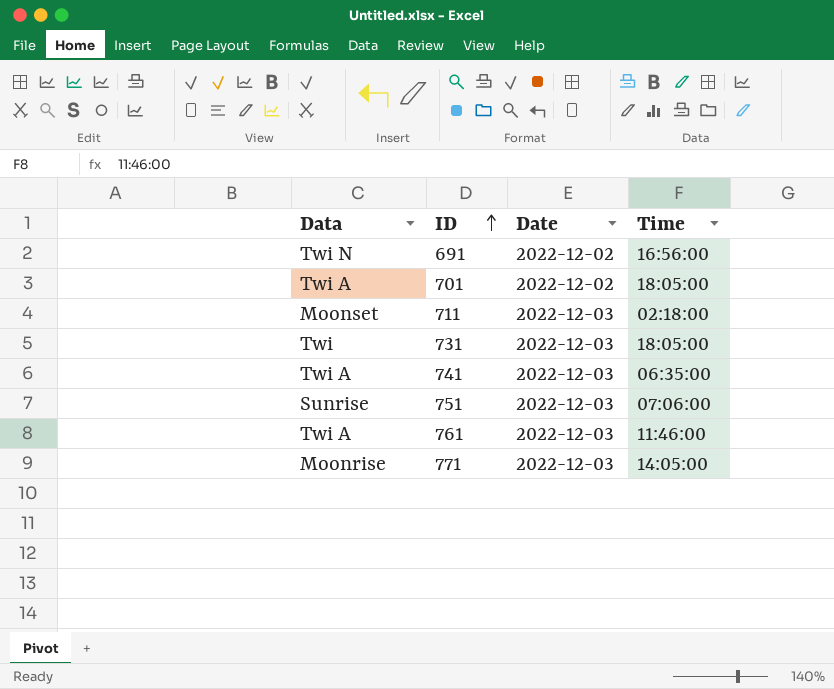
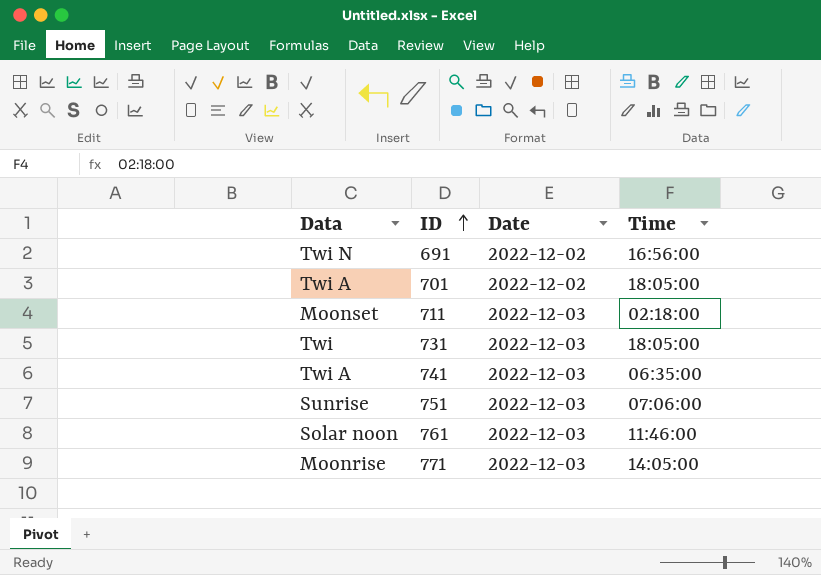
761 | Data: Twi A -> Solar noon

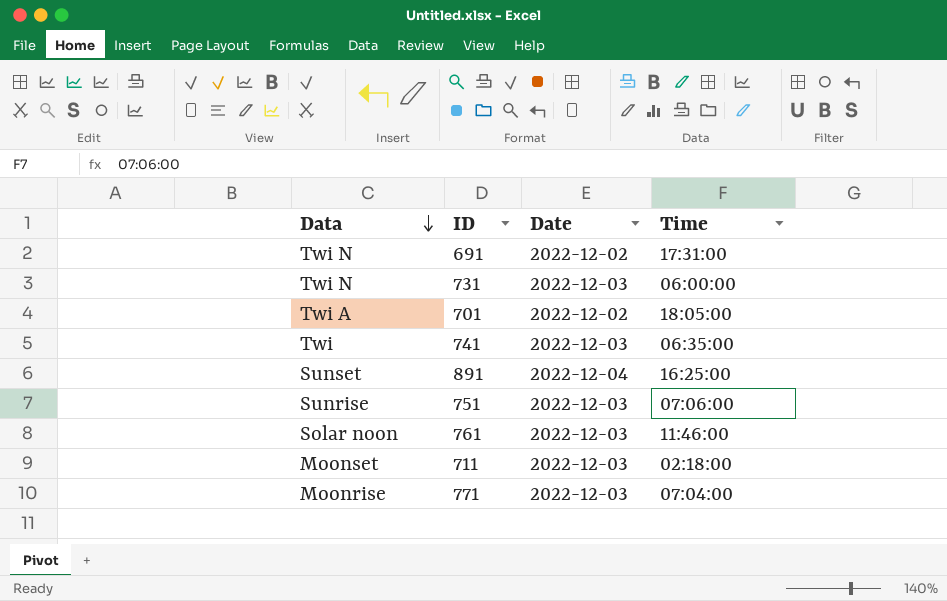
row order: ID ascending -> Data descending
691 | Time: 16:56:00 -> 17:31:00
731 | Data: Twi -> Twi N
731 | Time: 18:05:00 -> 06:00:00
741 | Data: Twi A -> Twi
row 891: none -> Sunset | 2022-12-04 | 16:25:00
771 | Time: 14:05:00 -> 07:04:00

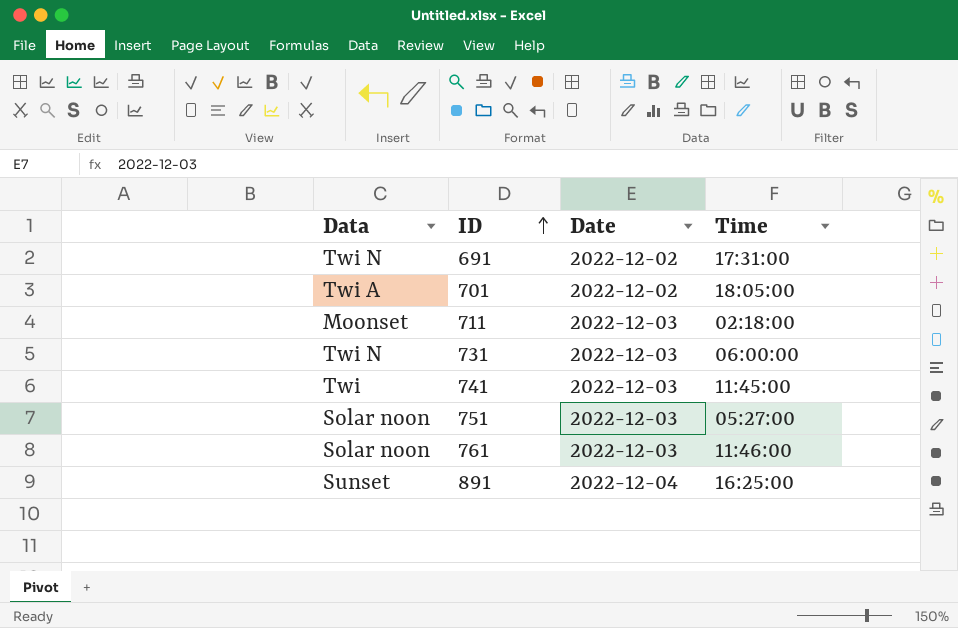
row order: Data descending -> ID ascending
row 771: Moonrise | 2022-12-03 | 07:04:00 -> none
741 | Time: 06:35:00 -> 11:45:00
751 | Data: Sunrise -> Solar noon
751 | Time: 07:06:00 -> 05:27:00

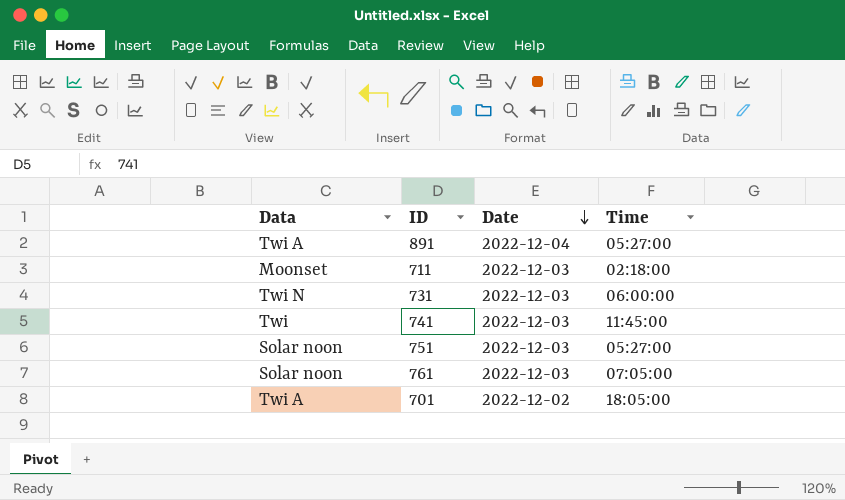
row order: ID ascending -> Date descending
row 691: Twi N | 2022-12-02 | 17:31:00 -> none
891 | Data: Sunset -> Twi A
891 | Time: 16:25:00 -> 05:27:00
761 | Time: 11:46:00 -> 07:05:00

